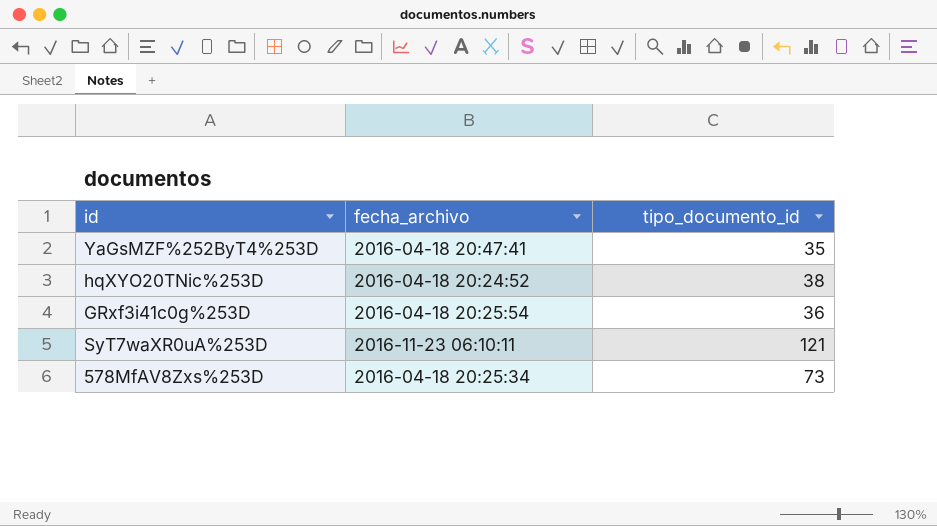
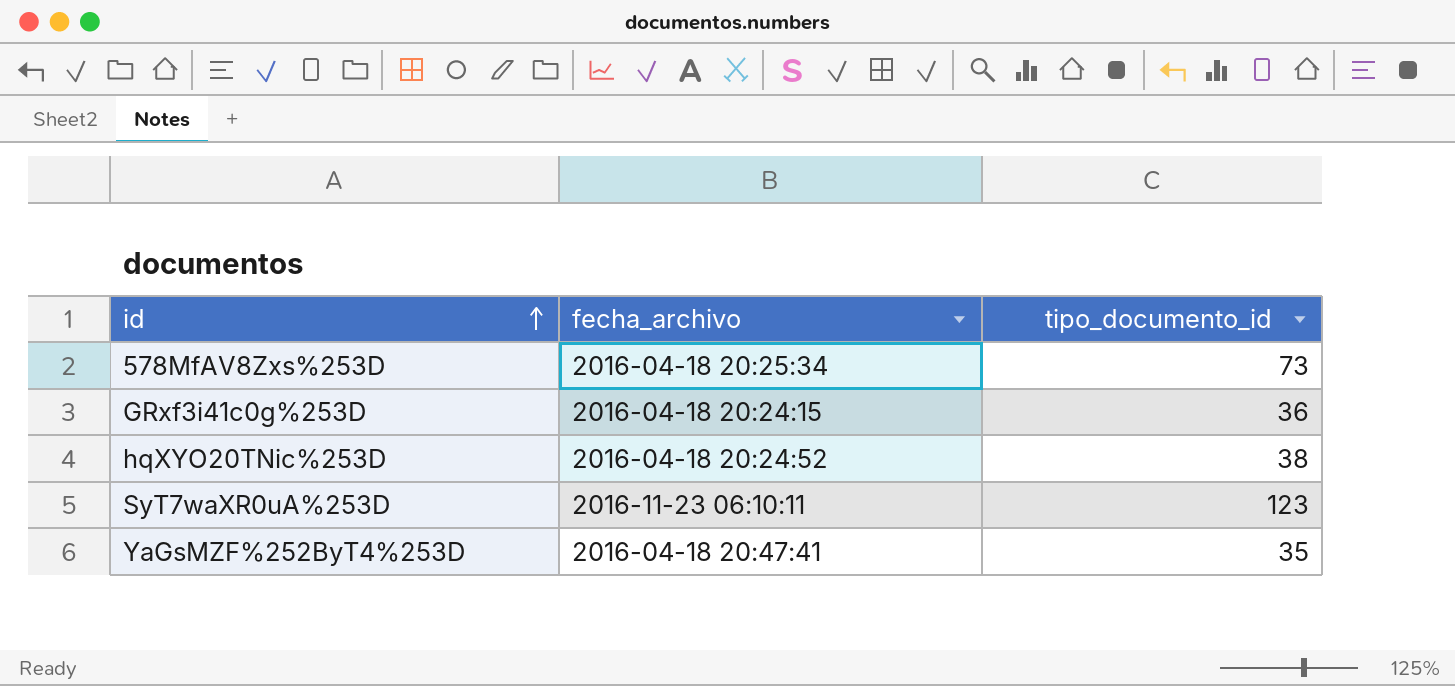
row order: none -> id ascending
GRxf3i41c0g%253D | fecha_archivo: 2016-04-18 20:25:54 -> 2016-04-18 20:24:15
SyT7waXR0uA%253D | tipo_documento_id: 121 -> 123

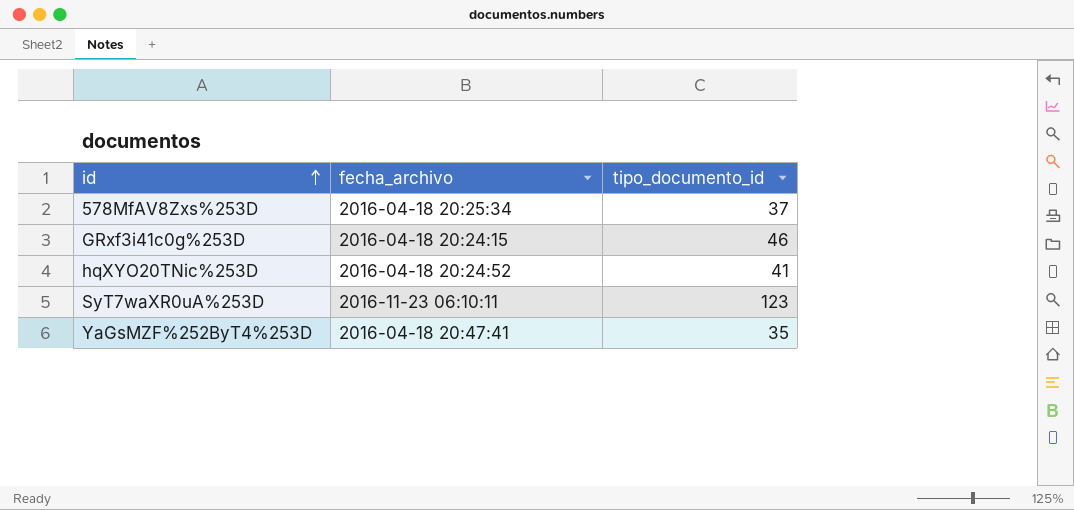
578MfAV8Zxs%253D | tipo_documento_id: 73 -> 37
GRxf3i41c0g%253D | tipo_documento_id: 36 -> 46
hqXYO20TNic%253D | tipo_documento_id: 38 -> 41

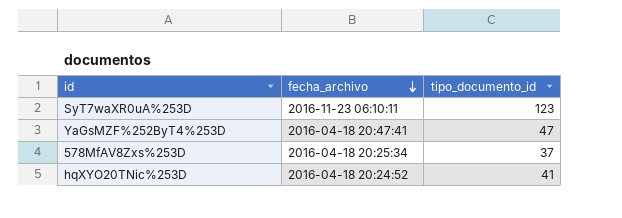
row order: id ascending -> fecha_archivo descending
row GRxf3i41c0g%253D: 2016-04-18 20:24:15 | 46 -> none
YaGsMZF%252ByT4%253D | tipo_documento_id: 35 -> 47

